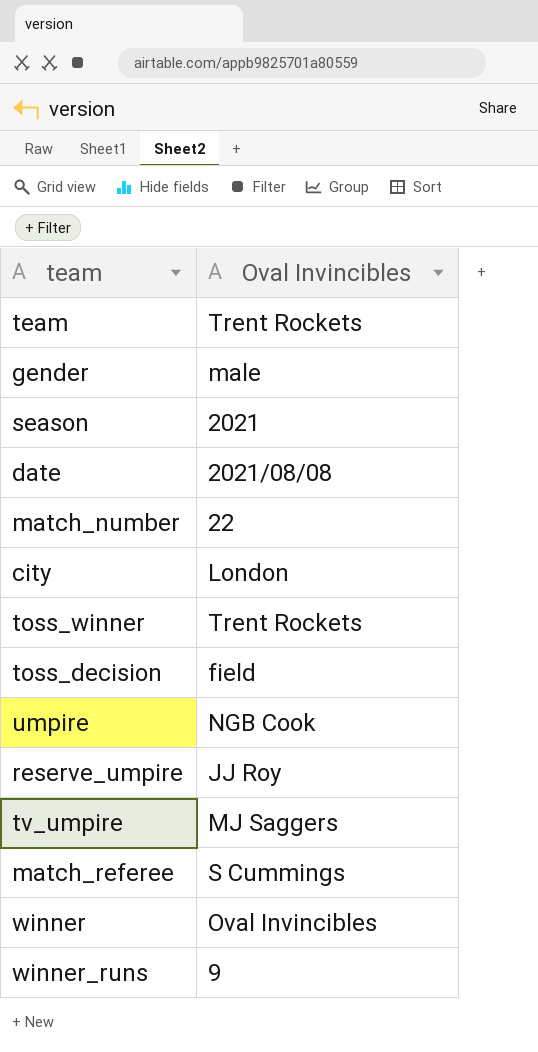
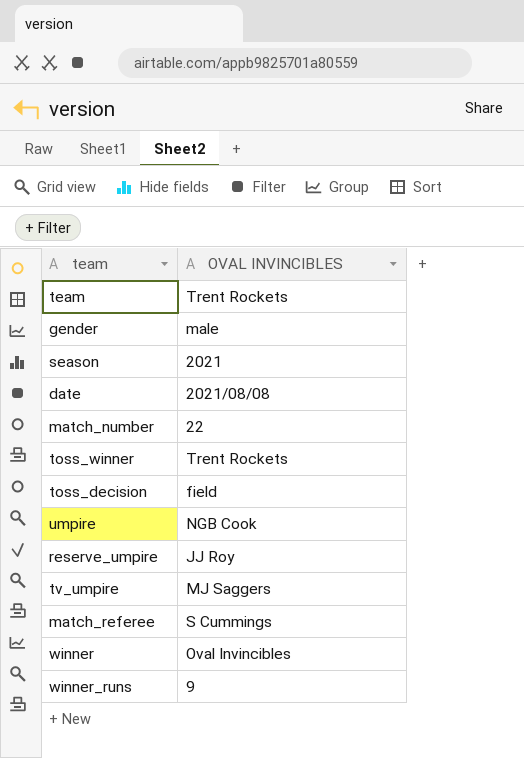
column name: Oval Invincibles -> OVAL INVINCIBLES
row city: London -> none

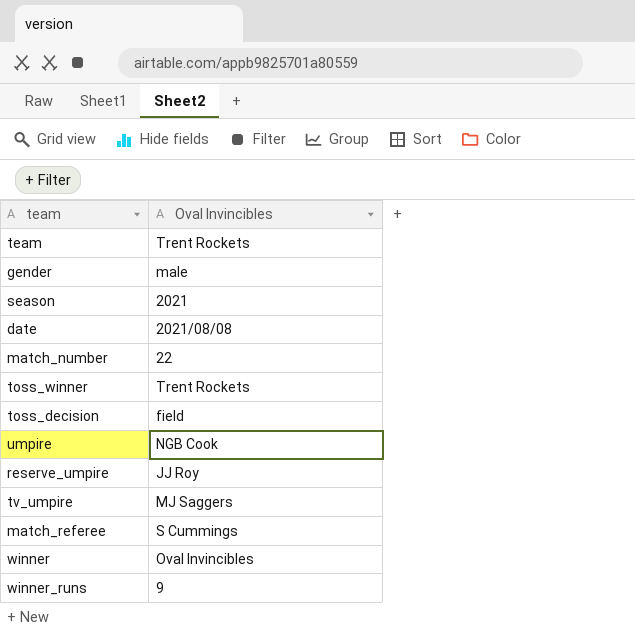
column name: OVAL INVINCIBLES -> Oval Invincibles

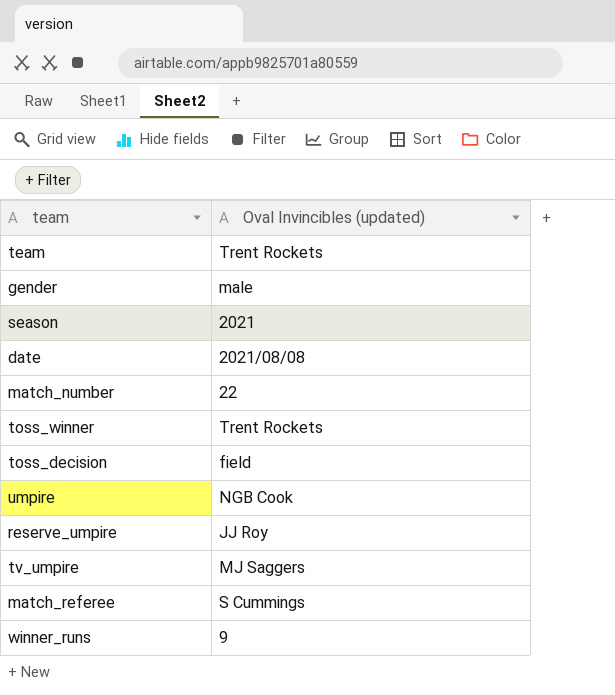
column name: Oval Invincibles -> Oval Invincibles (updated)
row winner: Oval Invincibles -> none

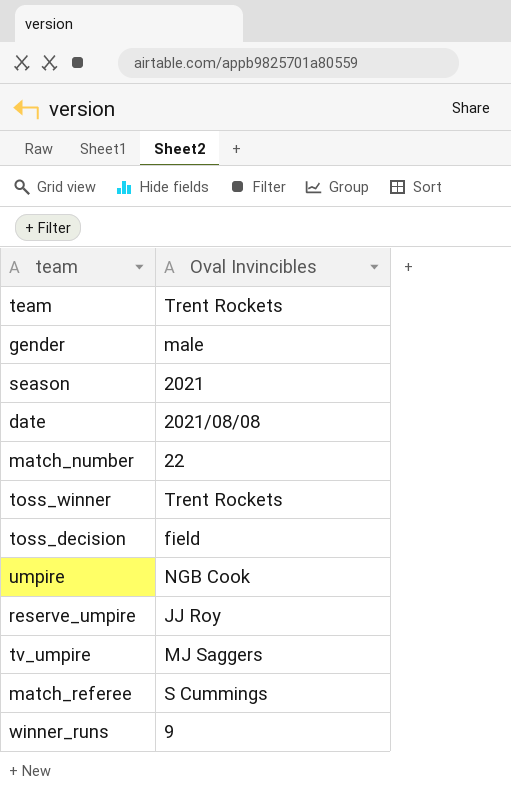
column name: Oval Invincibles (updated) -> Oval Invincibles

